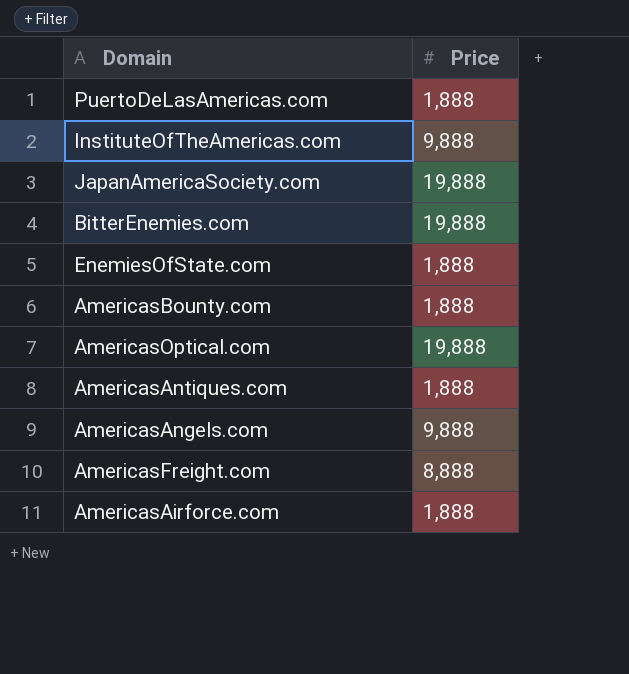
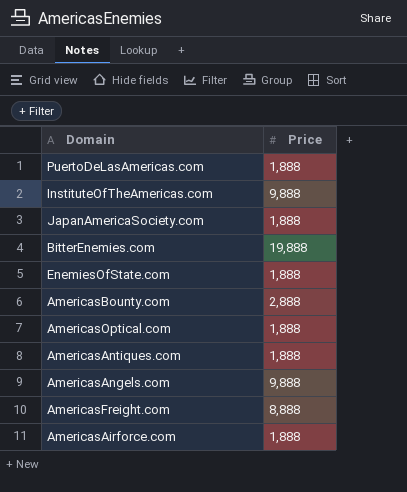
JapanAmericaSociety.com | Price: 19,888 -> 1,888
AmericasBounty.com | Price: 1,888 -> 2,888
AmericasOptical.com | Price: 19,888 -> 1,888

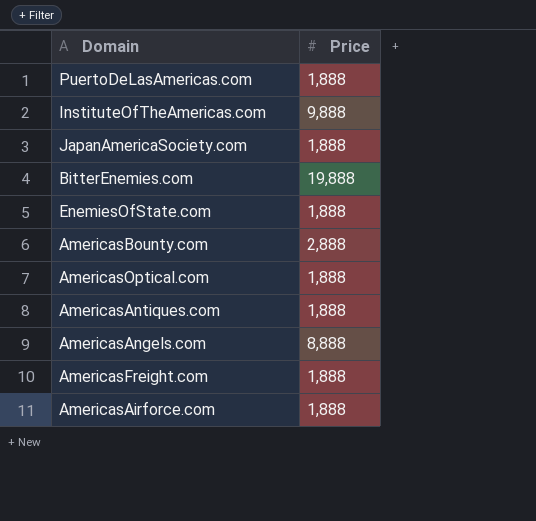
AmericasAngels.com | Price: 9,888 -> 8,888
AmericasFreight.com | Price: 8,888 -> 1,888

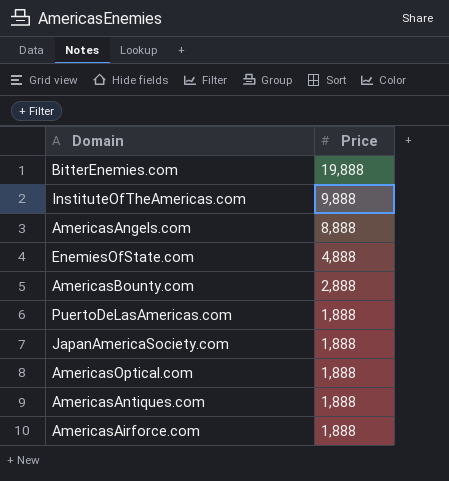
row order: none -> Price descending
row AmericasFreight.com: 1,888 -> none
EnemiesOfState.com | Price: 1,888 -> 4,888

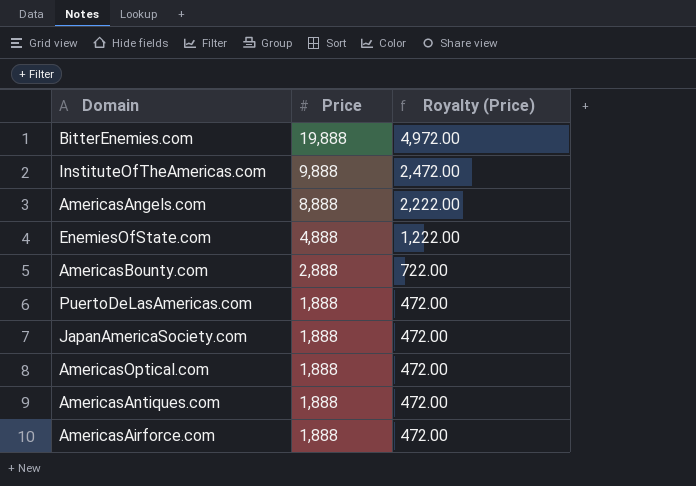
column Royalty (Price) | formula: none -> [Price] * 0.25

